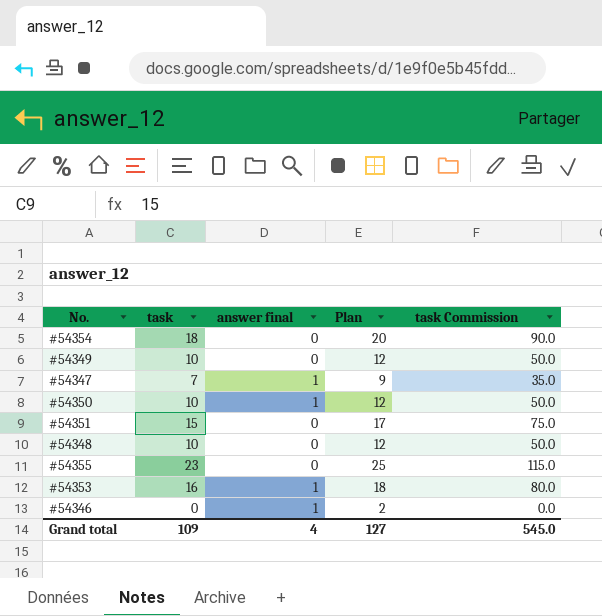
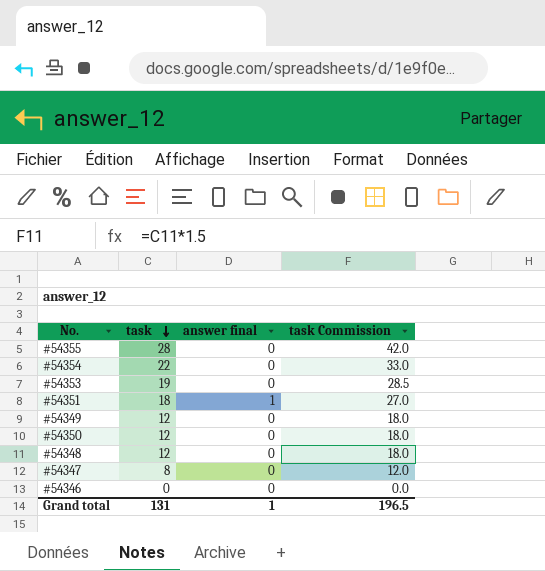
row order: none -> task descending
column Plan | formula: [task] + 2 -> none
column task Commission | formula: [task] * 5 -> [task] * 1.5
#54355 | task: 23 -> 28
#54354 | task: 18 -> 22
#54353 | task: 16 -> 19
#54353 | answer final: 1 -> 0
#54351 | task: 15 -> 18
#54351 | answer final: 0 -> 1
#54349 | task: 10 -> 12
#54350 | task: 10 -> 12
#54350 | answer final: 1 -> 0
#54348 | task: 10 -> 12
#54347 | task: 7 -> 8
#54347 | answer final: 1 -> 0
#54346 | answer final: 1 -> 0
Grand total | task: 109 -> 131
Grand total | answer final: 4 -> 1
Grand total | task Commission: 545.0 -> 196.5

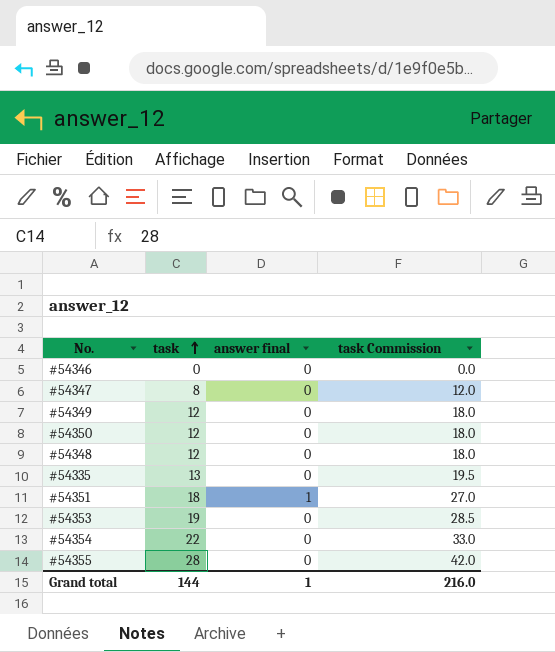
row order: task descending -> task ascending
row #54335: none -> 13 | 0 | 19.5
Grand total | task: 131 -> 144
Grand total | task Commission: 196.5 -> 216.0

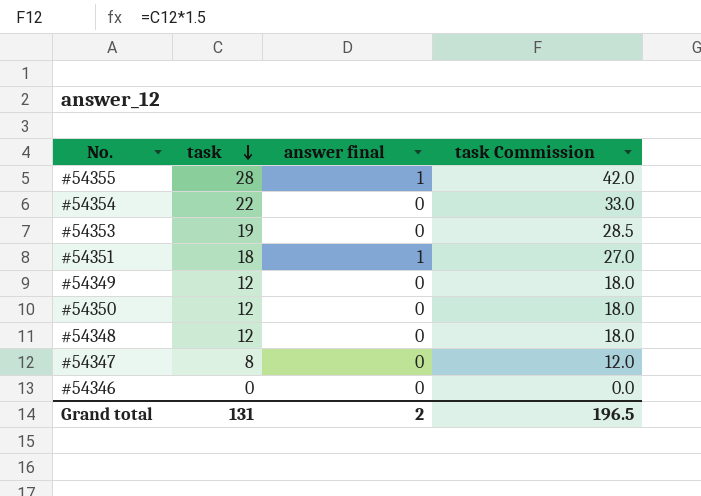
row order: task ascending -> task descending
row #54335: 13 | 0 | 19.5 -> none
#54355 | answer final: 0 -> 1
Grand total | task: 144 -> 131
Grand total | answer final: 1 -> 2
Grand total | task Commission: 216.0 -> 196.5

